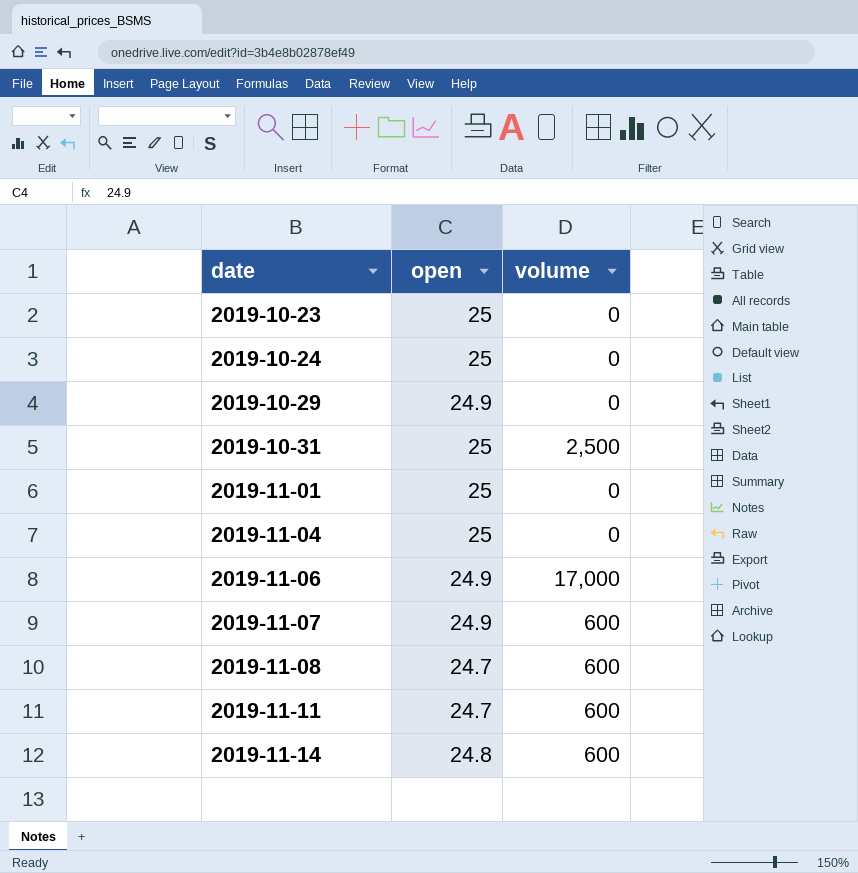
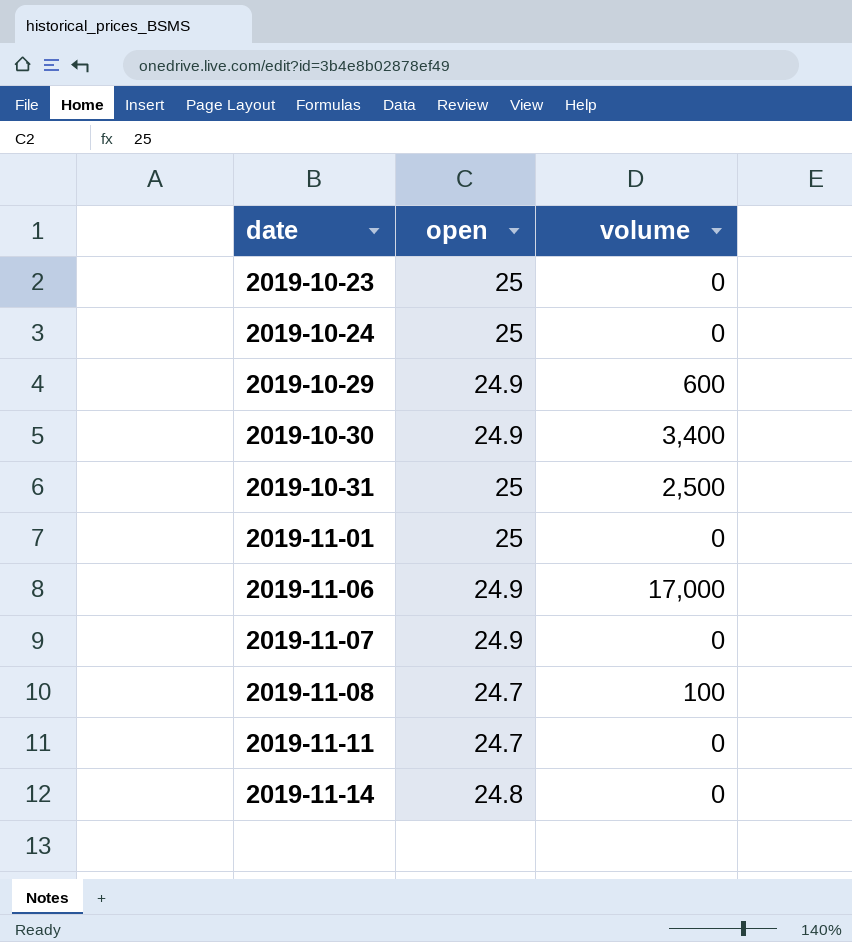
row 2019-11-04: 25 | 0 -> none
2019-10-29 | volume: 0 -> 600
row 2019-10-30: none -> 24.9 | 3,400
2019-11-07 | volume: 600 -> 0
2019-11-08 | volume: 600 -> 100
2019-11-11 | volume: 600 -> 0
2019-11-14 | volume: 600 -> 0

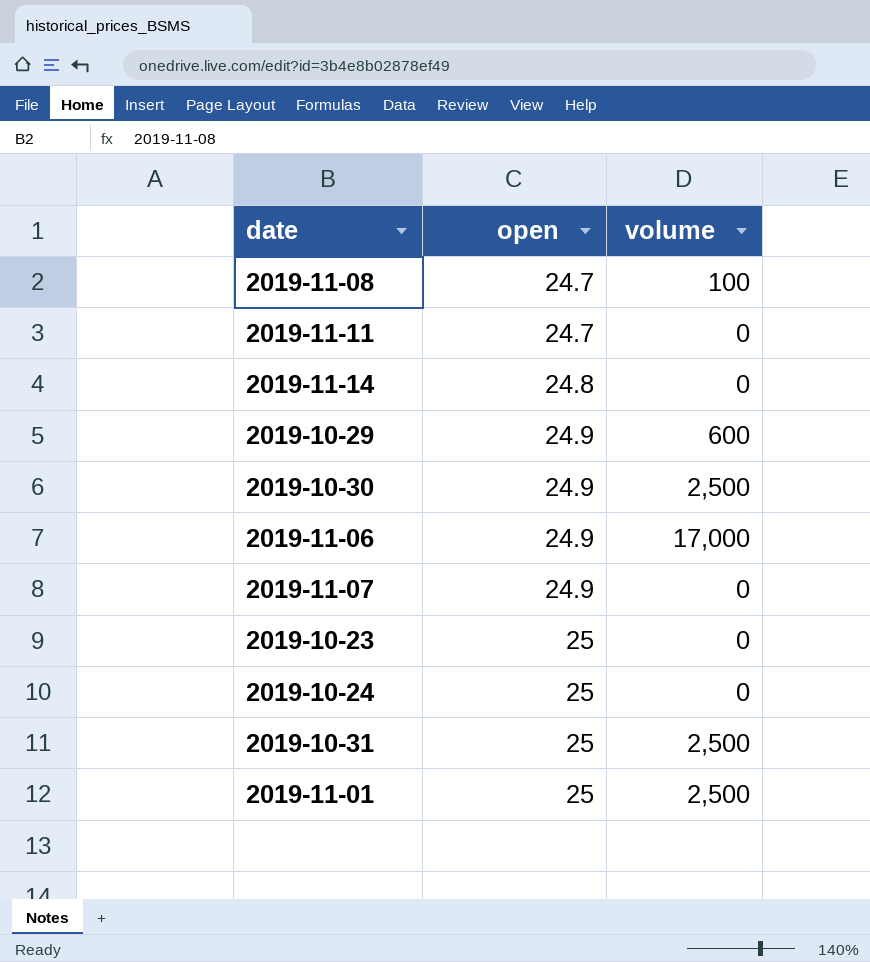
row order: date ascending -> open ascending
2019-10-30 | volume: 3,400 -> 2,500
2019-11-01 | volume: 0 -> 2,500

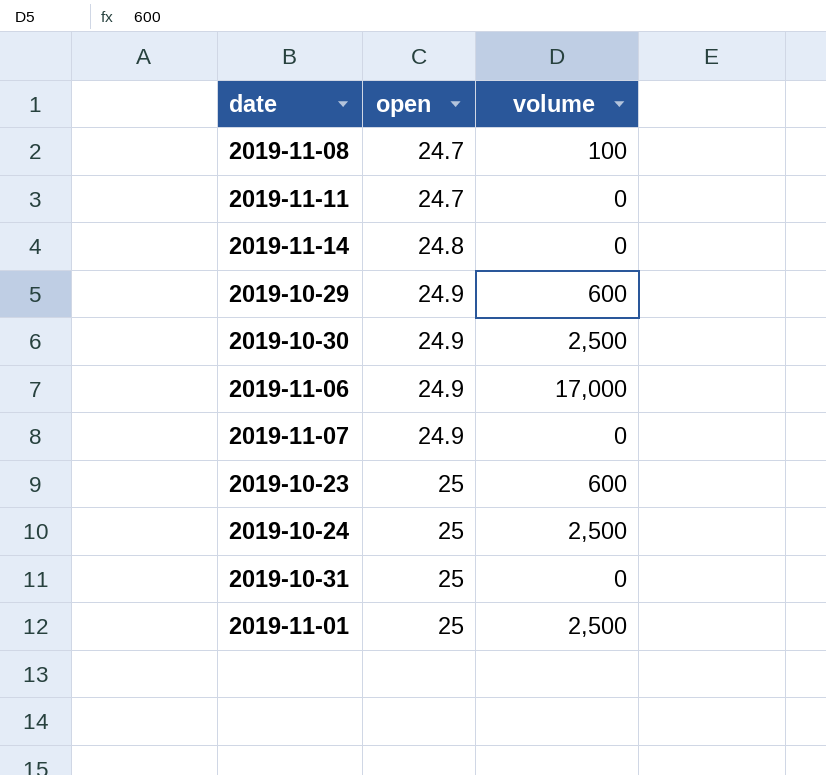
2019-10-23 | volume: 0 -> 600
2019-10-24 | volume: 0 -> 2,500
2019-10-31 | volume: 2,500 -> 0

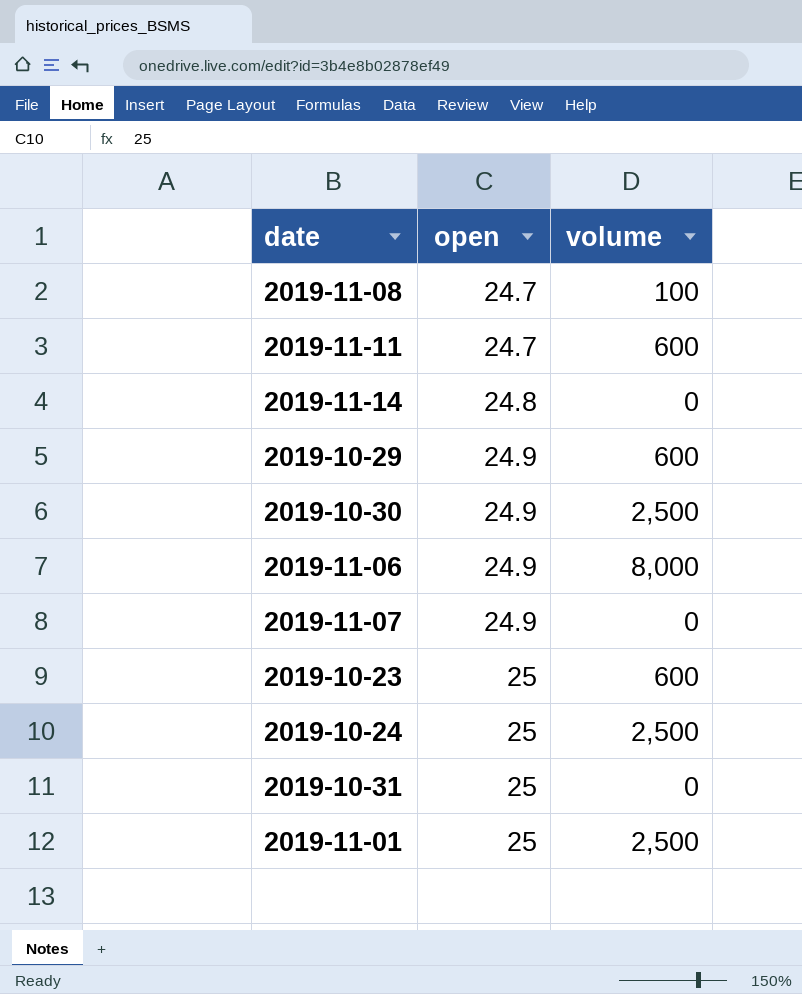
2019-11-11 | volume: 0 -> 600
2019-11-06 | volume: 17,000 -> 8,000

